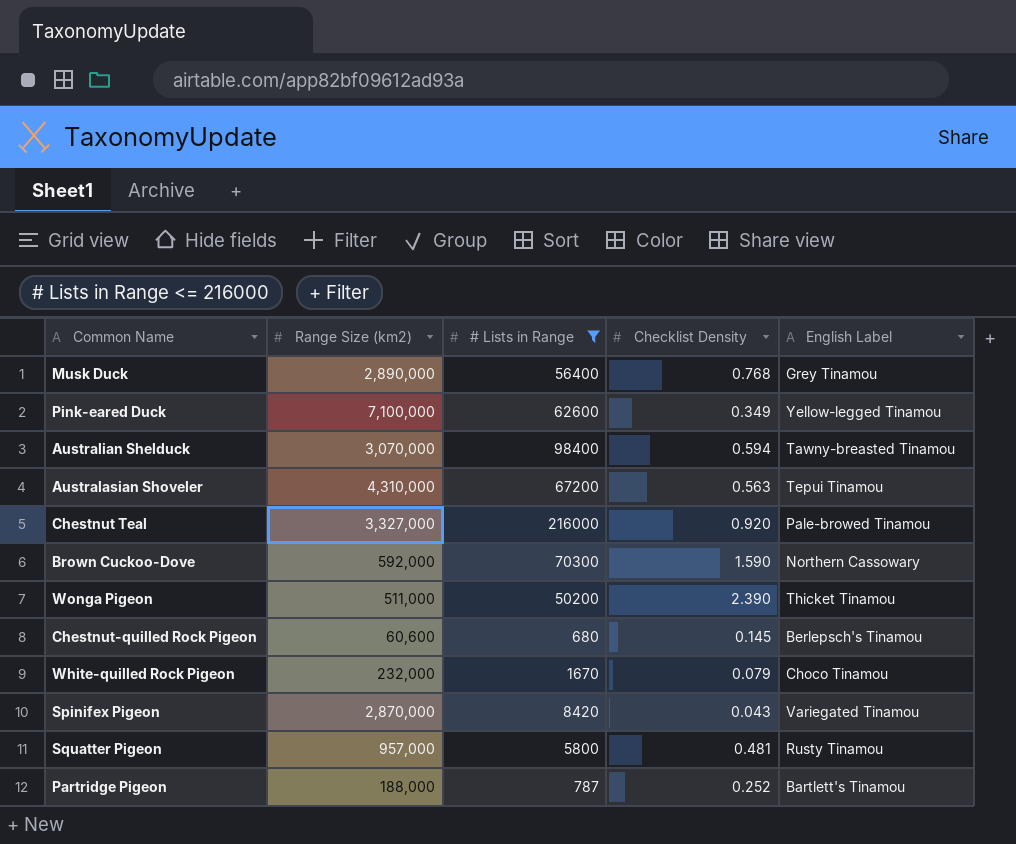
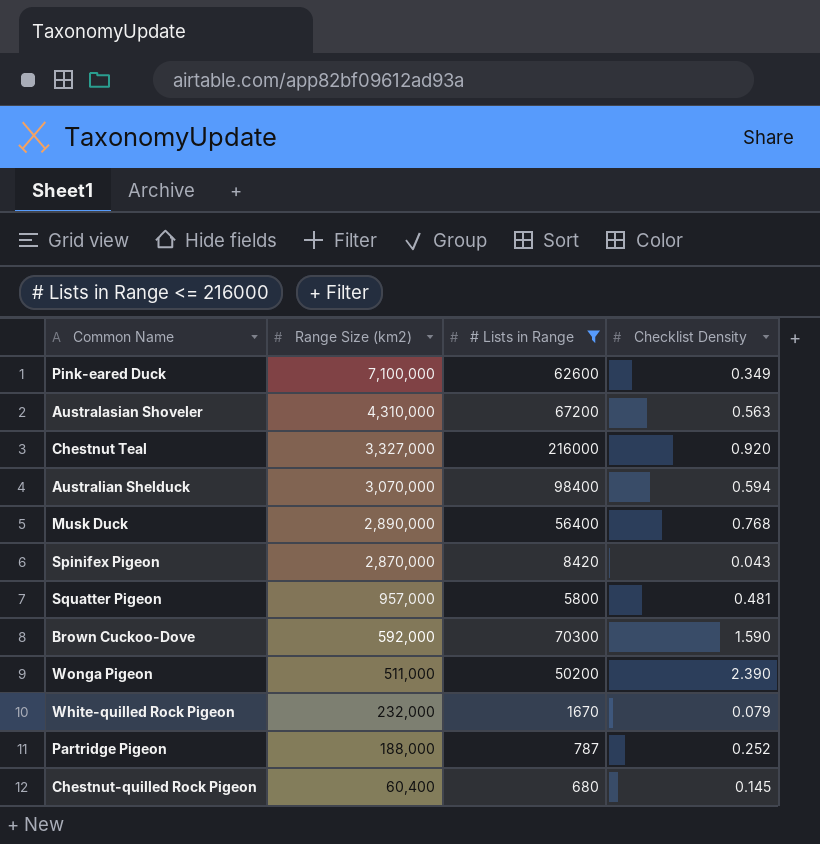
row order: none -> Range Size (km2) descending
column English Label | position: 5 -> none
Chestnut-quilled Rock Pigeon | Range Size (km2): 60,600 -> 60,400

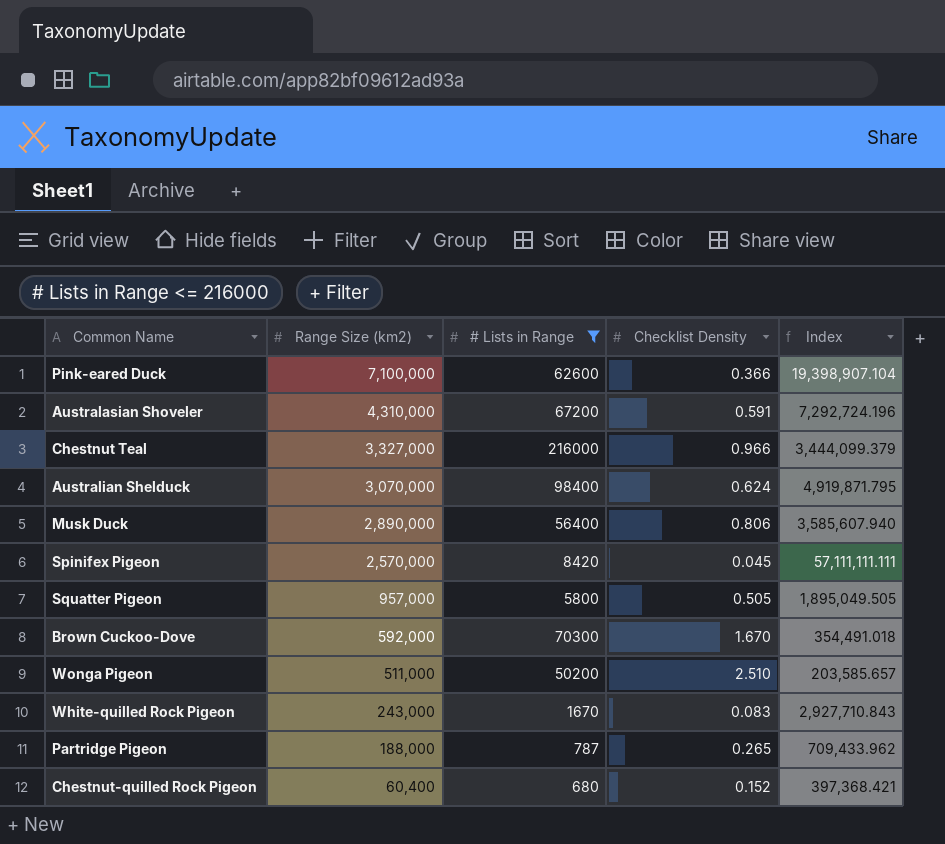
column Index | formula: none -> [Range Size (km2)] / [Checklist Density]
Pink-eared Duck | Checklist Density: 0.349 -> 0.366
Australasian Shoveler | Checklist Density: 0.563 -> 0.591
Chestnut Teal | Checklist Density: 0.920 -> 0.966
Australian Shelduck | Checklist Density: 0.594 -> 0.624
Musk Duck | Checklist Density: 0.768 -> 0.806
Spinifex Pigeon | Range Size (km2): 2,870,000 -> 2,570,000
Spinifex Pigeon | Checklist Density: 0.043 -> 0.045
Squatter Pigeon | Checklist Density: 0.481 -> 0.505
Brown Cuckoo-Dove | Checklist Density: 1.590 -> 1.670
Wonga Pigeon | Checklist Density: 2.390 -> 2.510
White-quilled Rock Pigeon | Range Size (km2): 232,000 -> 243,000
White-quilled Rock Pigeon | Checklist Density: 0.079 -> 0.083
Partridge Pigeon | Checklist Density: 0.252 -> 0.265
Chestnut-quilled Rock Pigeon | Checklist Density: 0.145 -> 0.152

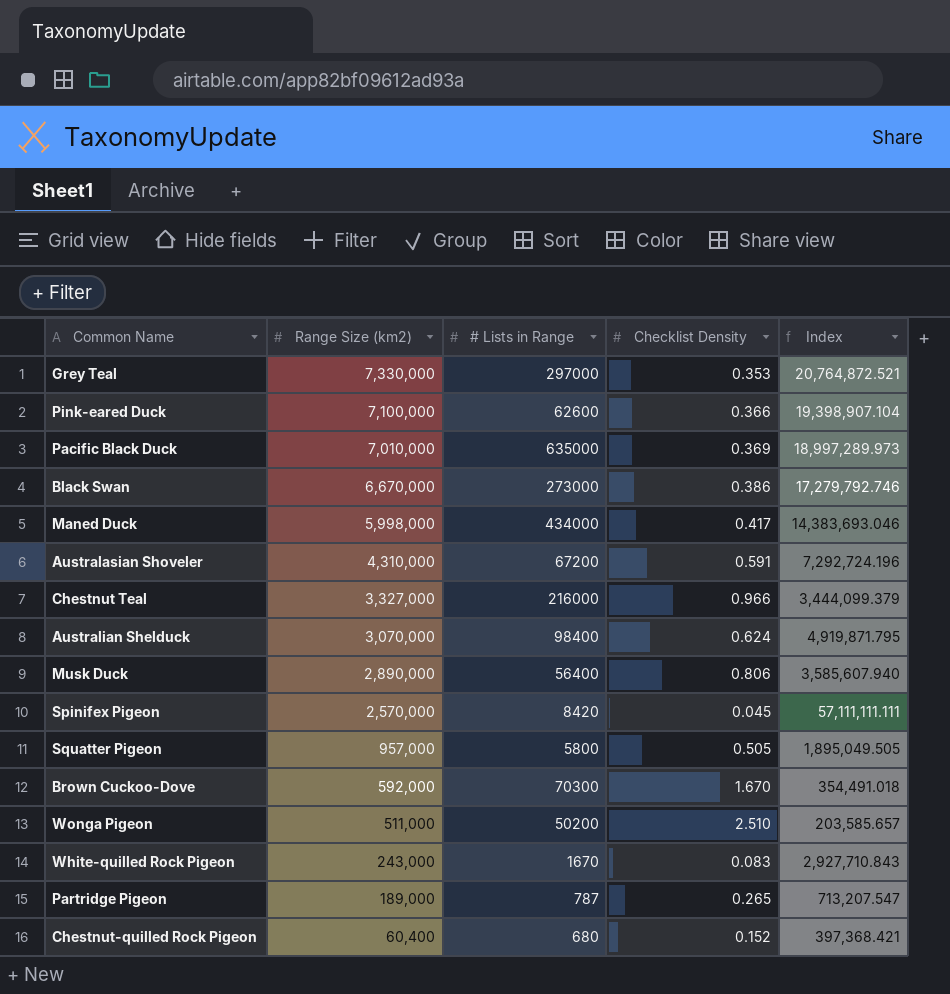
filter: # Lists in Range <= 216000 -> none
Partridge Pigeon | Range Size (km2): 188,000 -> 189,000
Partridge Pigeon | Index: 709,433.962 -> 713,207.547

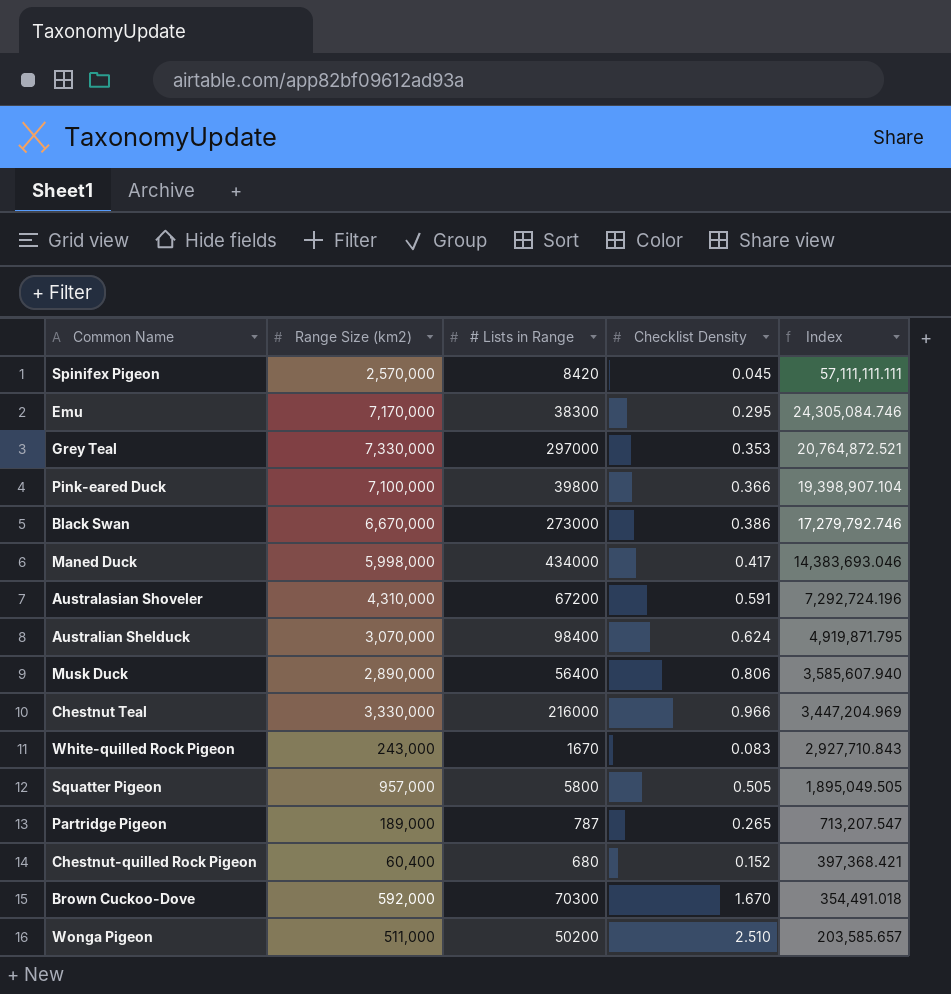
row order: Range Size (km2) descending -> Index descending
row Pacific Black Duck: 7,010,000 | 635000 | 0.369 | 18,997,289.973 -> none
row Emu: none -> 7,170,000 | 38300 | 0.295 | 24,305,084.746
Pink-eared Duck | # Lists in Range: 62600 -> 39800
Chestnut Teal | Range Size (km2): 3,327,000 -> 3,330,000
Chestnut Teal | Index: 3,444,099.379 -> 3,447,204.969

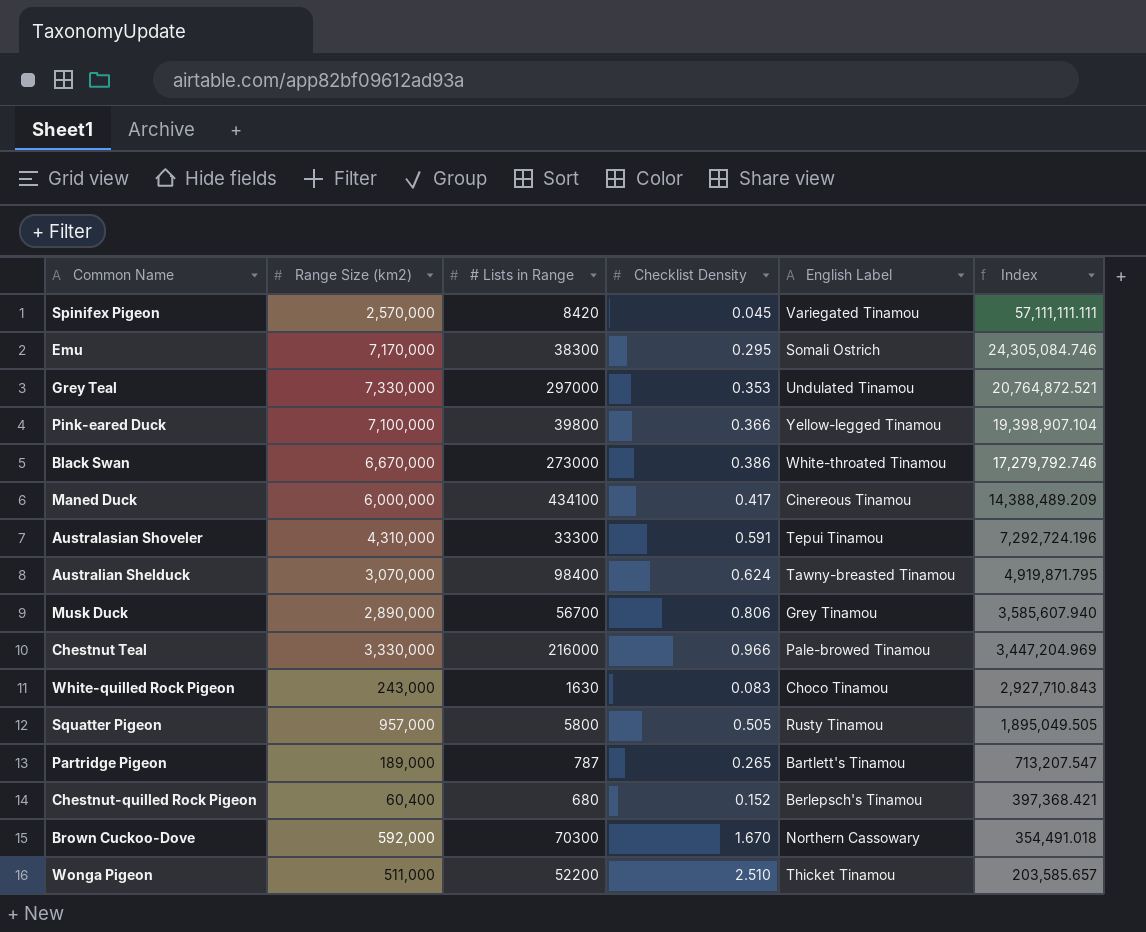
column English Label | position: none -> 5
Maned Duck | Range Size (km2): 5,998,000 -> 6,000,000
Maned Duck | # Lists in Range: 434000 -> 434100
Maned Duck | Index: 14,383,693.046 -> 14,388,489.209
Australasian Shoveler | # Lists in Range: 67200 -> 33300
Musk Duck | # Lists in Range: 56400 -> 56700
White-quilled Rock Pigeon | # Lists in Range: 1670 -> 1630
Wonga Pigeon | # Lists in Range: 50200 -> 52200

